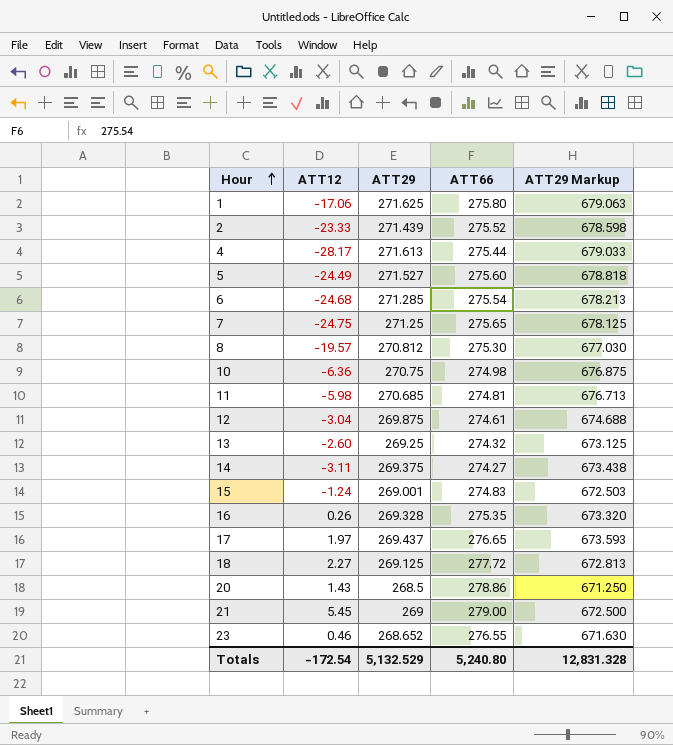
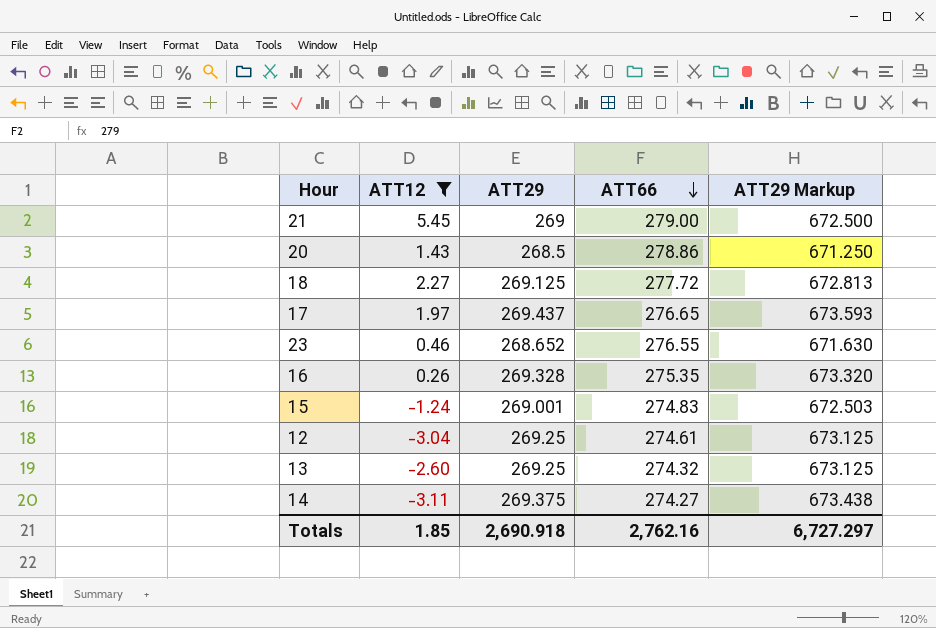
filter: none -> ATT12 >= -3.11
row order: Hour ascending -> ATT66 descending
12 | ATT29: 269.875 -> 269.25
12 | ATT29 Markup: 674.688 -> 673.125
Totals | ATT12: -172.54 -> 1.85
Totals | ATT29: 5,132.529 -> 2,690.918
Totals | ATT66: 5,240.80 -> 2,762.16
Totals | ATT29 Markup: 12,831.328 -> 6,727.297

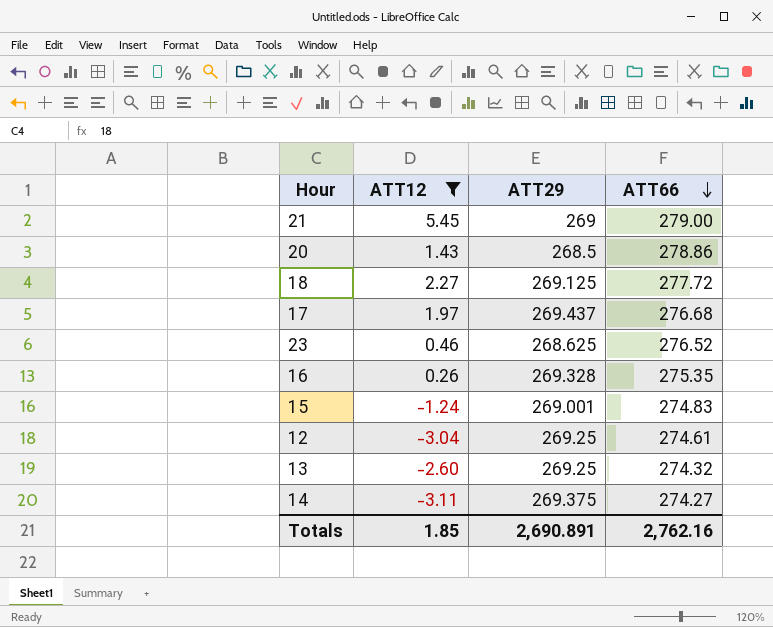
column ATT29 Markup | formula: [ATT29] * 2.5 -> none
17 | ATT66: 276.65 -> 276.68
23 | ATT29: 268.652 -> 268.625
23 | ATT66: 276.55 -> 276.52
Totals | ATT29: 2,690.918 -> 2,690.891

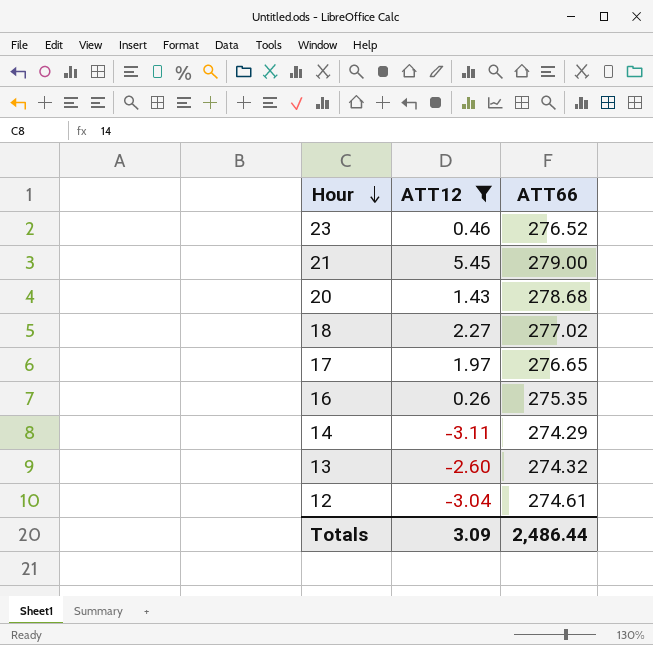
row order: ATT66 descending -> Hour descending
column ATT29 | position: 3 -> none
row 15: -1.24 | 269.001 | 274.83 -> none
20 | ATT66: 278.86 -> 278.68
18 | ATT66: 277.72 -> 277.02
17 | ATT66: 276.68 -> 276.65
14 | ATT66: 274.27 -> 274.29
Totals | ATT12: 1.85 -> 3.09
Totals | ATT66: 2,762.16 -> 2,486.44

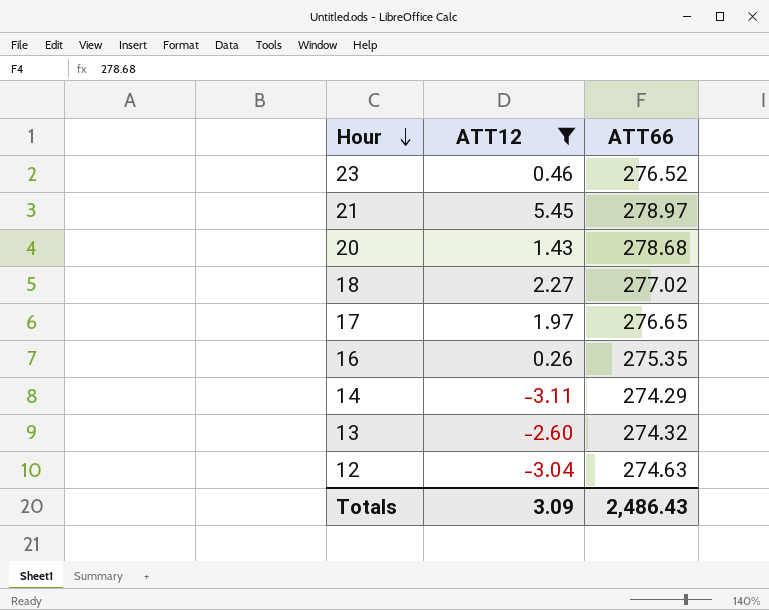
21 | ATT66: 279.00 -> 278.97
12 | ATT66: 274.61 -> 274.63
Totals | ATT66: 2,486.44 -> 2,486.43

